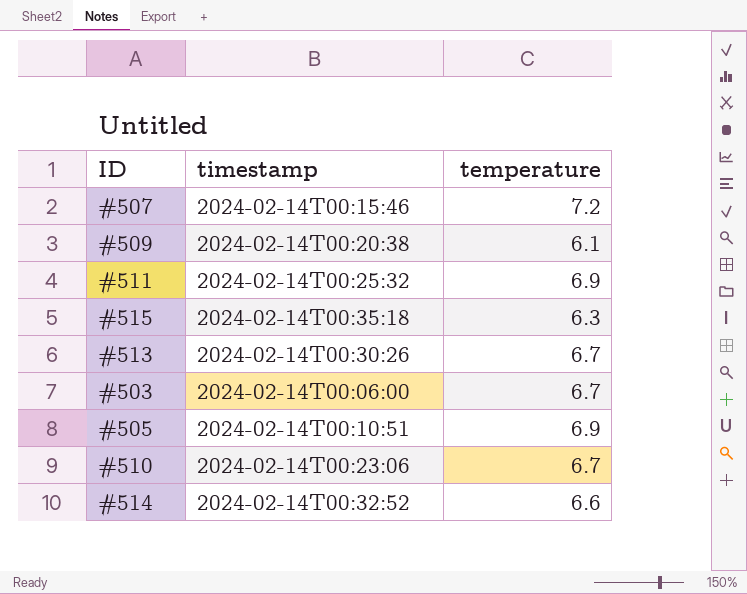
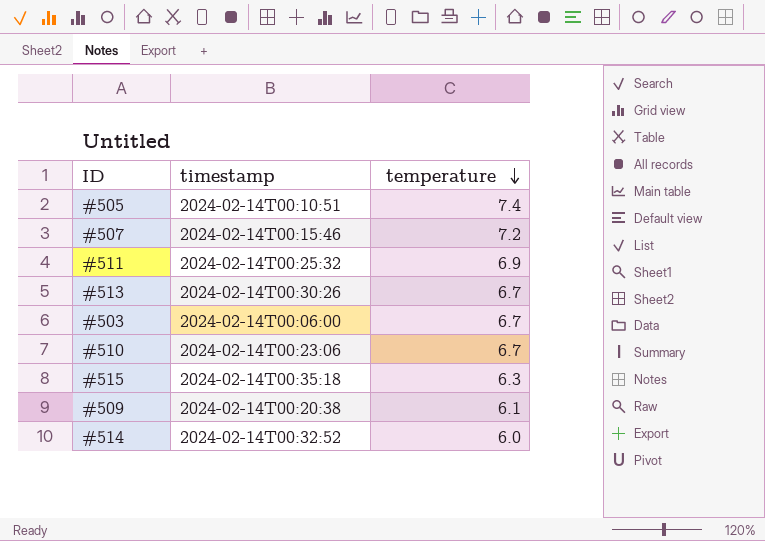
row order: none -> temperature descending
#505 | temperature: 6.9 -> 7.4
#514 | temperature: 6.6 -> 6.0

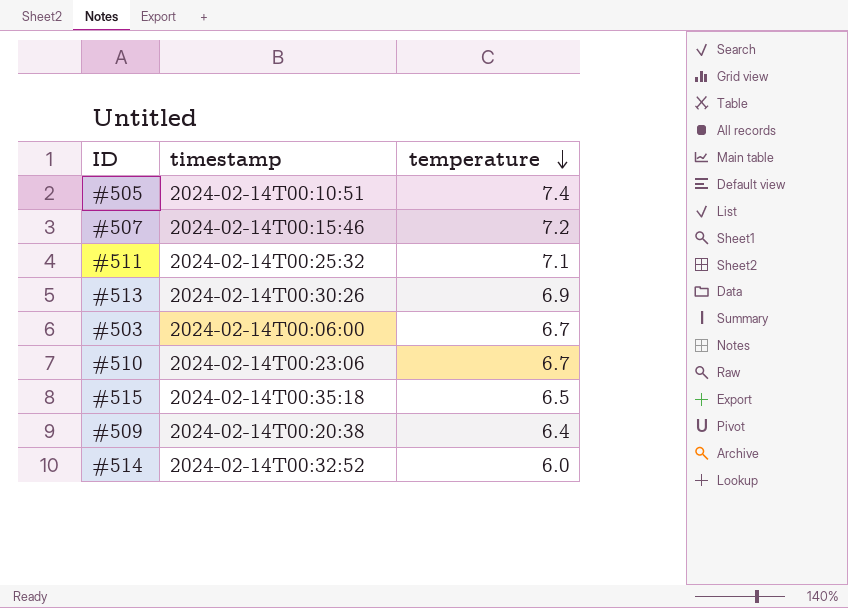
#511 | temperature: 6.9 -> 7.1
#513 | temperature: 6.7 -> 6.9
#515 | temperature: 6.3 -> 6.5
#509 | temperature: 6.1 -> 6.4

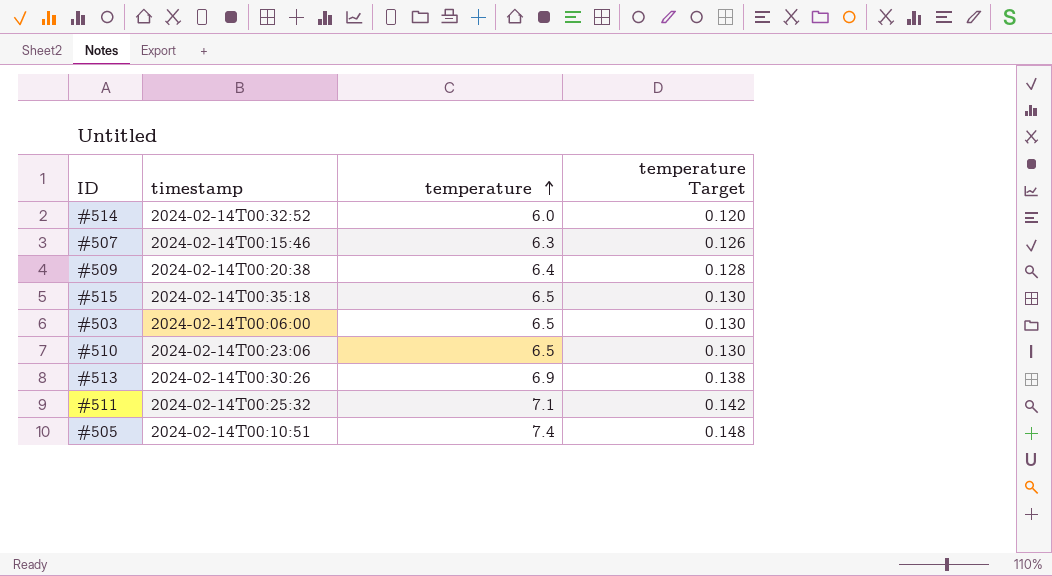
row order: temperature descending -> temperature ascending
column temperature Target | formula: none -> [temperature] * 0.02
#507 | temperature: 7.2 -> 6.3
#503 | temperature: 6.7 -> 6.5
#510 | temperature: 6.7 -> 6.5

